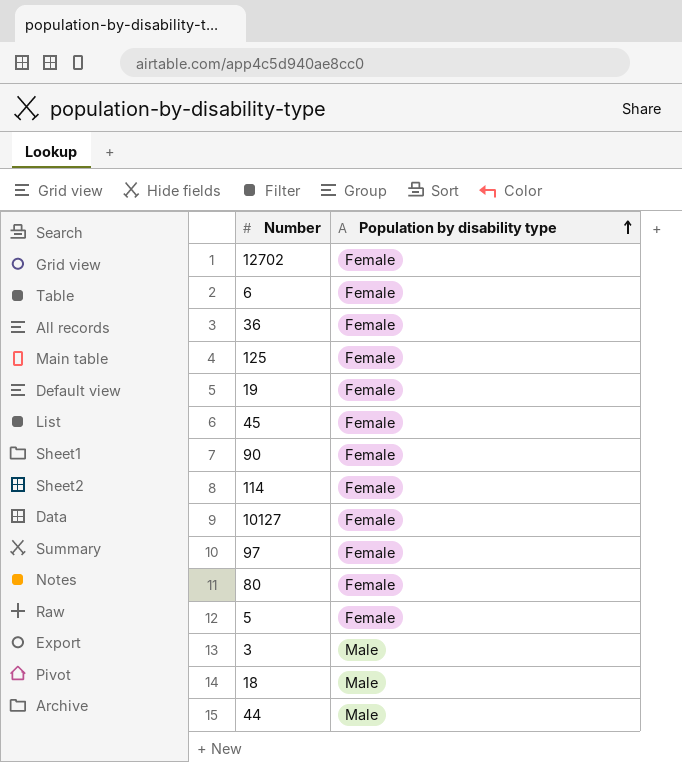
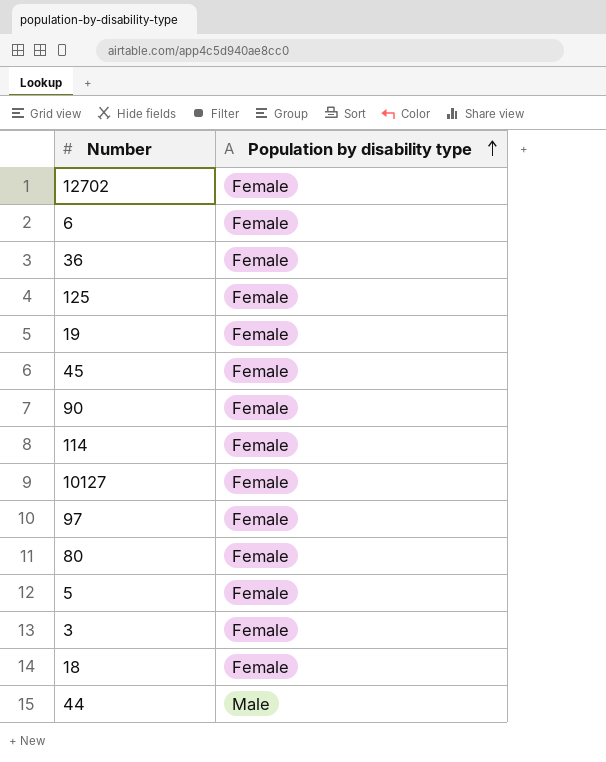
3 | Population by disability type: Male -> Female
18 | Population by disability type: Male -> Female

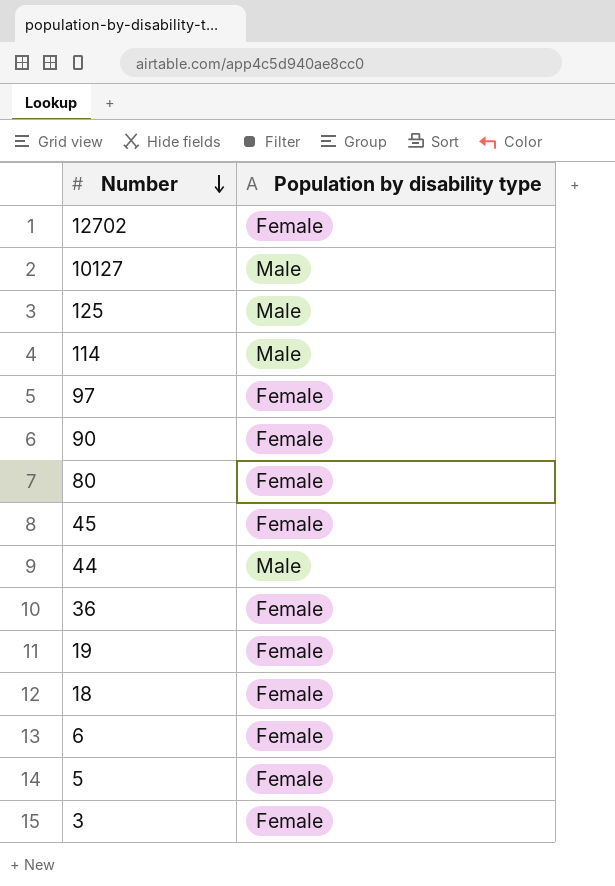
row order: Population by disability type ascending -> Number descending
10127 | Population by disability type: Female -> Male
125 | Population by disability type: Female -> Male
114 | Population by disability type: Female -> Male

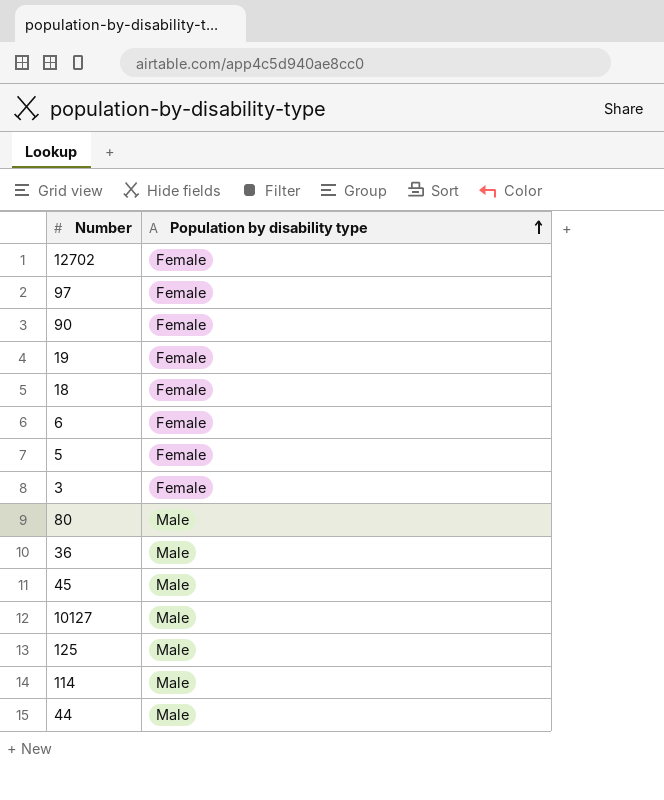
row order: Number descending -> Population by disability type ascending
80 | Population by disability type: Female -> Male
36 | Population by disability type: Female -> Male
45 | Population by disability type: Female -> Male

